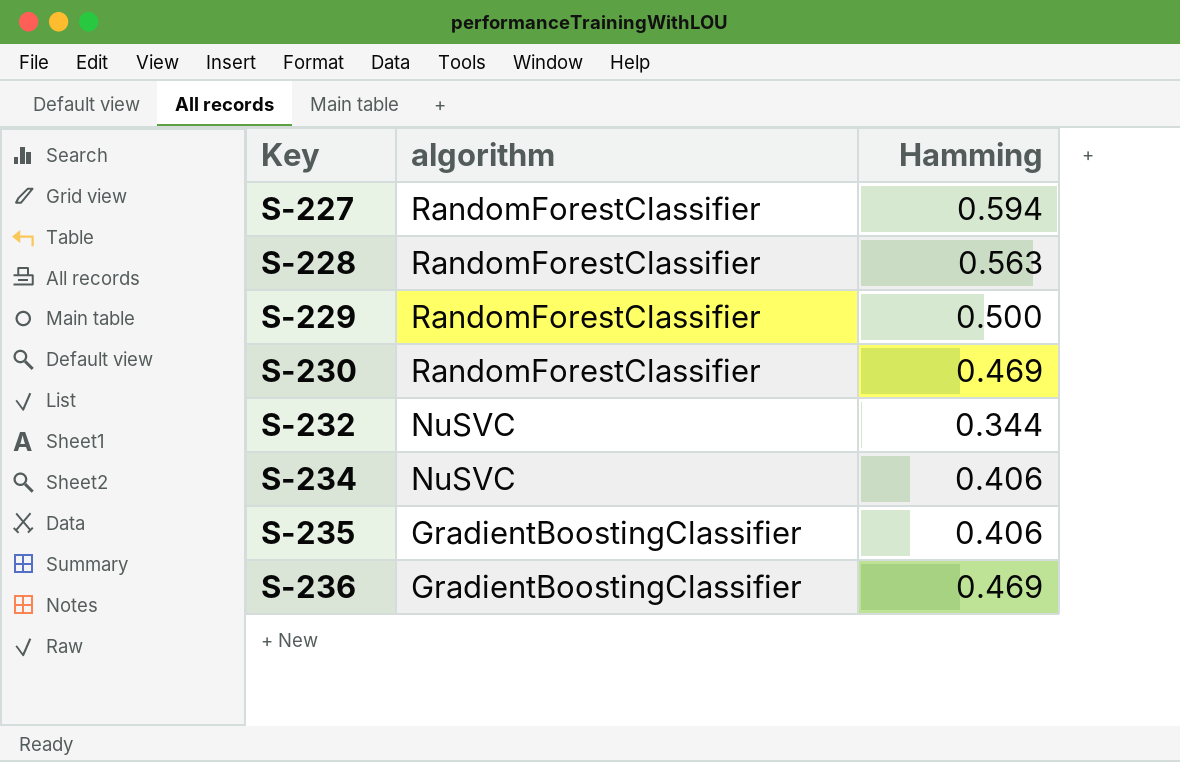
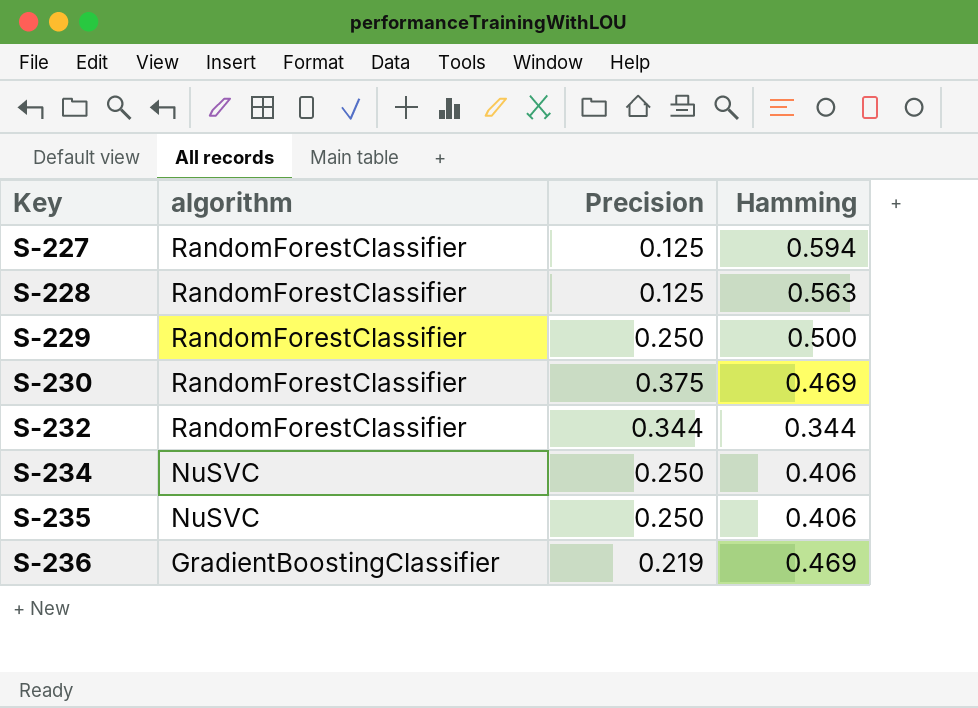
column Precision | position: none -> 3
S-232 | algorithm: NuSVC -> RandomForestClassifier
S-235 | algorithm: GradientBoostingClassifier -> NuSVC

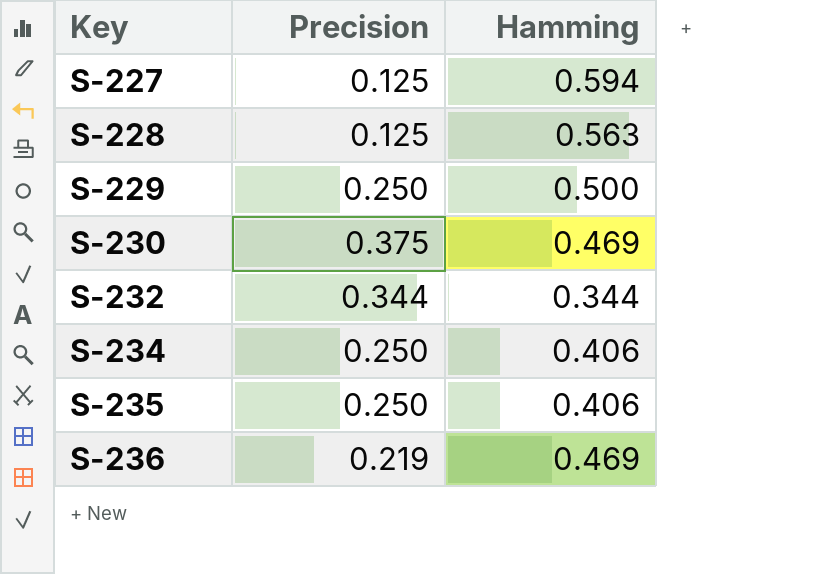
column algorithm | position: 2 -> none

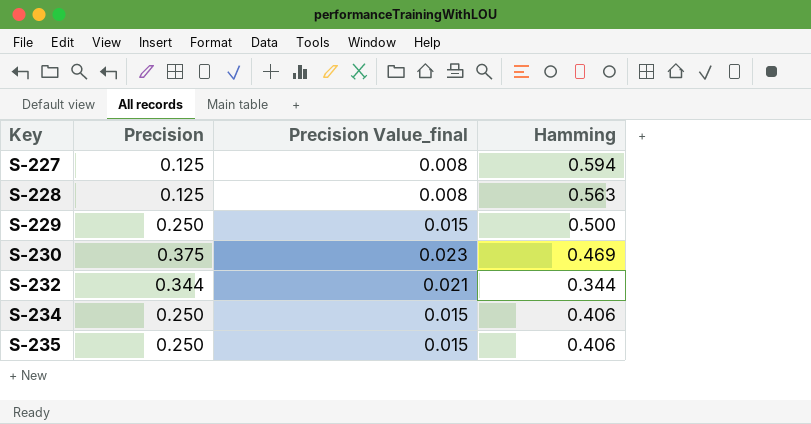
column Precision Value_final | formula: none -> [Precision] * 0.06
row S-236: 0.219 | 0.469 -> none

